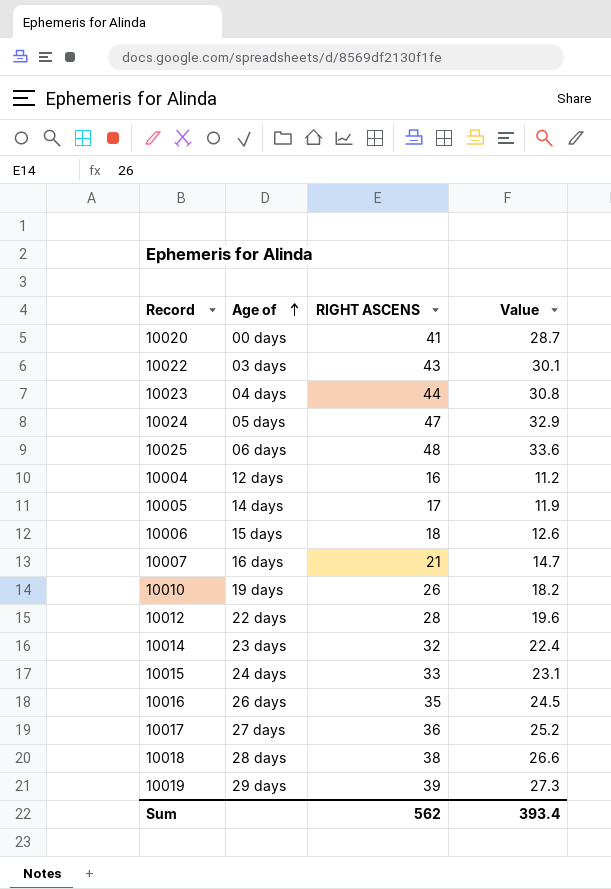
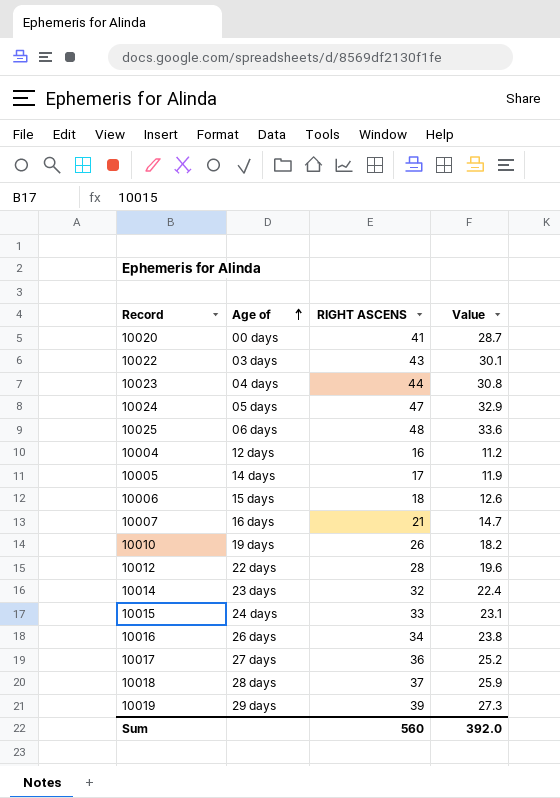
10016 | RIGHT ASCENS: 35 -> 34
10016 | Value: 24.5 -> 23.8
10018 | RIGHT ASCENS: 38 -> 37
10018 | Value: 26.6 -> 25.9
Sum | RIGHT ASCENS: 562 -> 560
Sum | Value: 393.4 -> 392.0

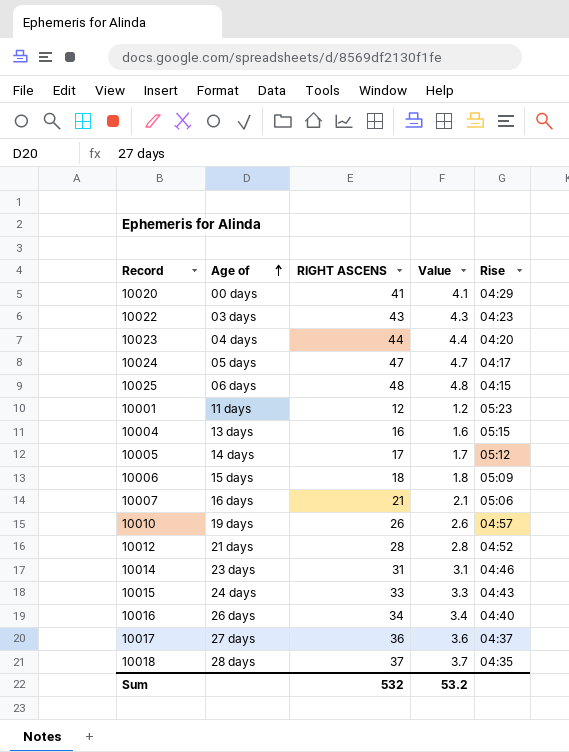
column Value | formula: [RIGHT ASCENS] * 0.7 -> [RIGHT ASCENS] * 0.1
column Rise | position: none -> 5
row 10019: 29 days | 39 | 27.3 -> none
row 10001: none -> 11 days | 12 | 1.2 | 05:23
10004 | Age of: 12 days -> 13 days
10012 | Age of: 22 days -> 21 days
10014 | RIGHT ASCENS: 32 -> 31
Sum | RIGHT ASCENS: 560 -> 532
Sum | Value: 392.0 -> 53.2

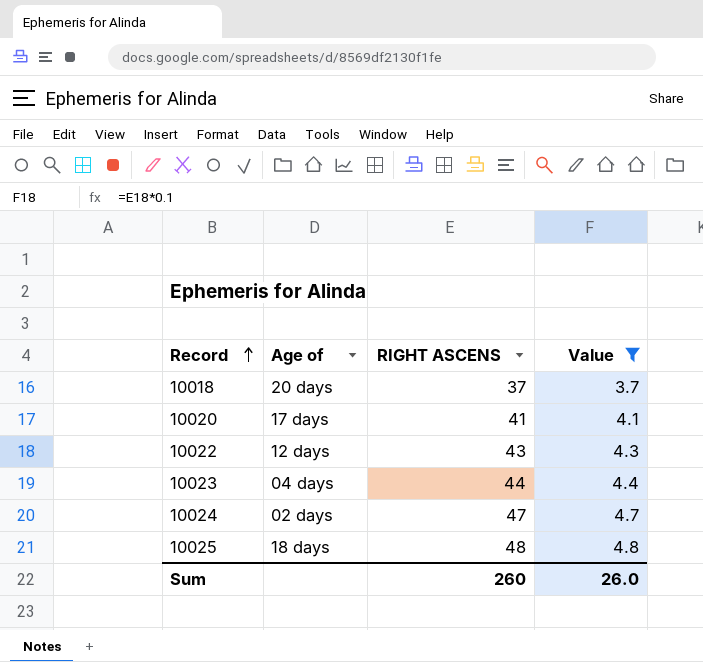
filter: none -> Value >= 3.7
row order: Age of ascending -> Record ascending
column Rise | position: 5 -> none
10018 | Age of: 28 days -> 20 days
10020 | Age of: 00 days -> 17 days
10022 | Age of: 03 days -> 12 days
10024 | Age of: 05 days -> 02 days
10025 | Age of: 06 days -> 18 days
Sum | RIGHT ASCENS: 532 -> 260
Sum | Value: 53.2 -> 26.0

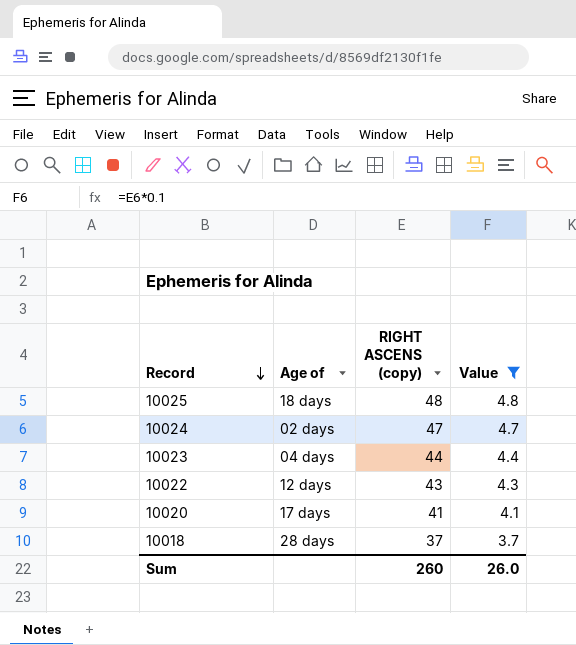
row order: Record ascending -> Record descending
column name: RIGHT ASCENS -> RIGHT ASCENS (copy)
10018 | Age of: 20 days -> 28 days

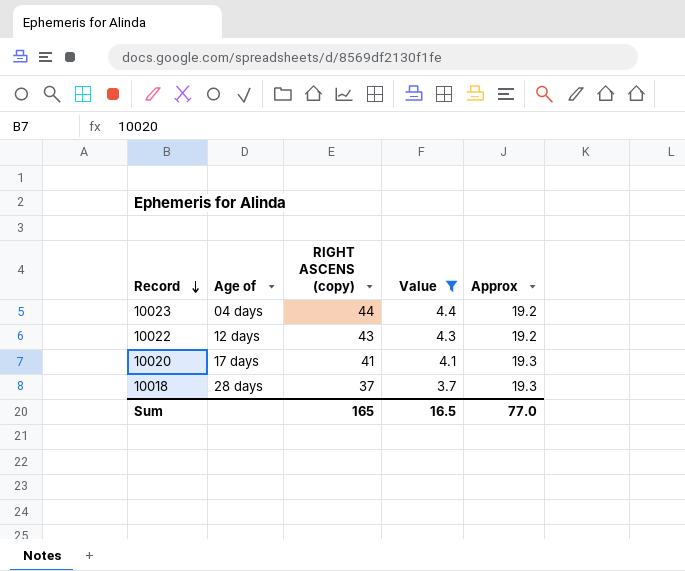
column Approx | position: none -> 5
row 10025: 18 days | 48 | 4.8 -> none
row 10024: 02 days | 47 | 4.7 -> none
Sum | RIGHT ASCENS (copy): 260 -> 165
Sum | Value: 26.0 -> 16.5

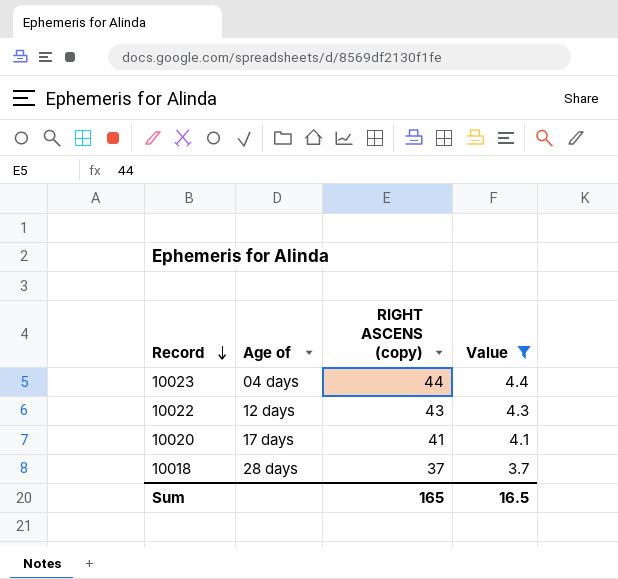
column Approx | position: 5 -> none

